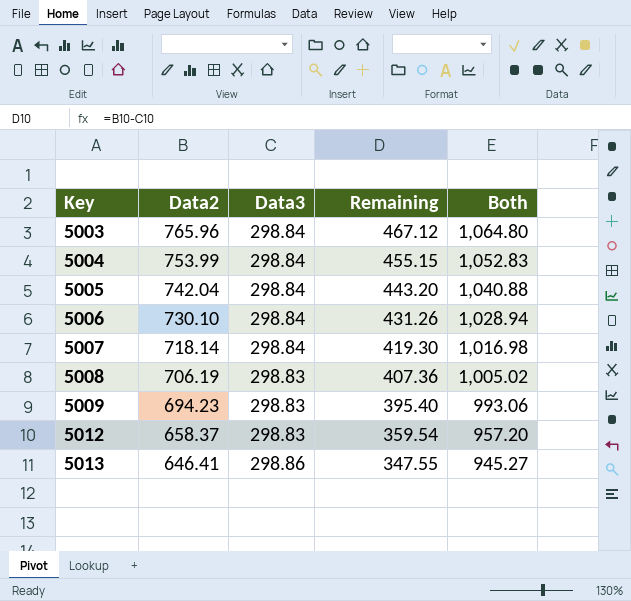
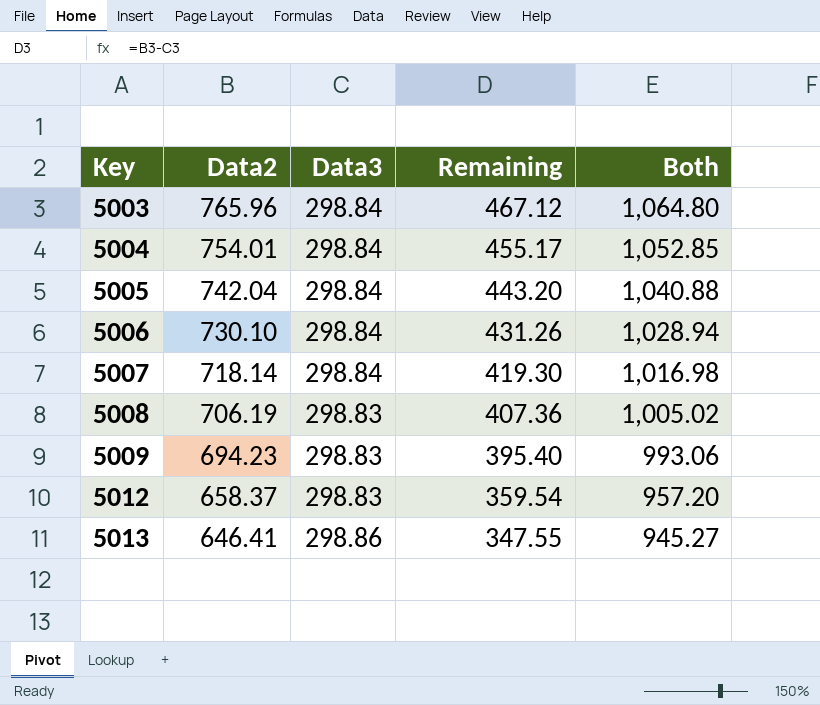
5004 | Data2: 753.99 -> 754.01
5004 | Remaining: 455.15 -> 455.17
5004 | Both: 1,052.83 -> 1,052.85

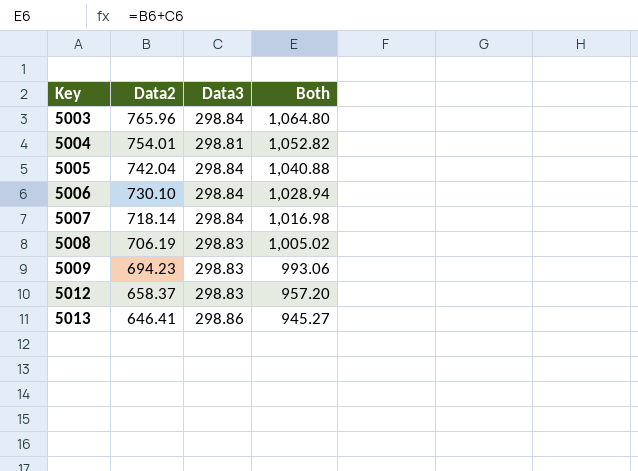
column Remaining | formula: [Data2] - [Data3] -> none
5004 | Data3: 298.84 -> 298.81
5004 | Both: 1,052.85 -> 1,052.82

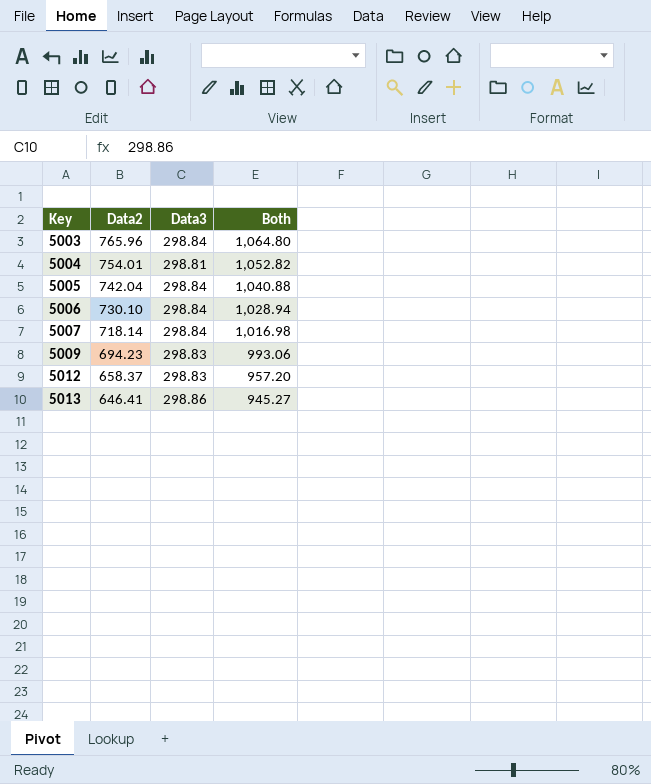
row 5008: 706.19 | 298.83 | 1,005.02 -> none

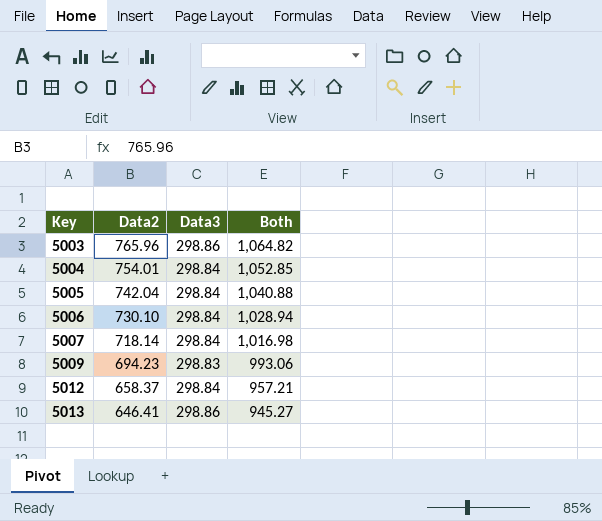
5003 | Data3: 298.84 -> 298.86
5003 | Both: 1,064.80 -> 1,064.82
5004 | Data3: 298.81 -> 298.84
5004 | Both: 1,052.82 -> 1,052.85
5012 | Data3: 298.83 -> 298.84
5012 | Both: 957.20 -> 957.21

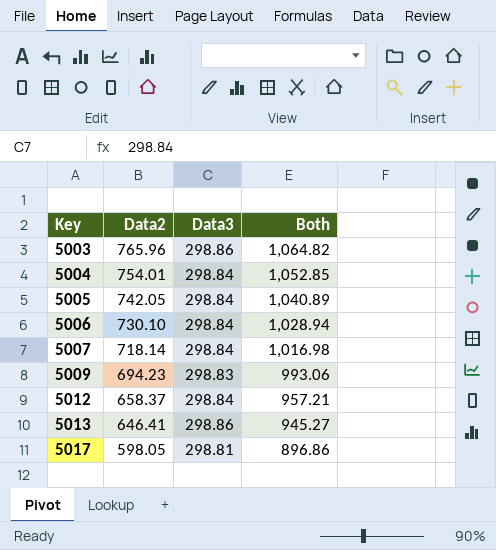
5005 | Data2: 742.04 -> 742.05
5005 | Both: 1,040.88 -> 1,040.89
row 5017: none -> 598.05 | 298.81 | 896.86

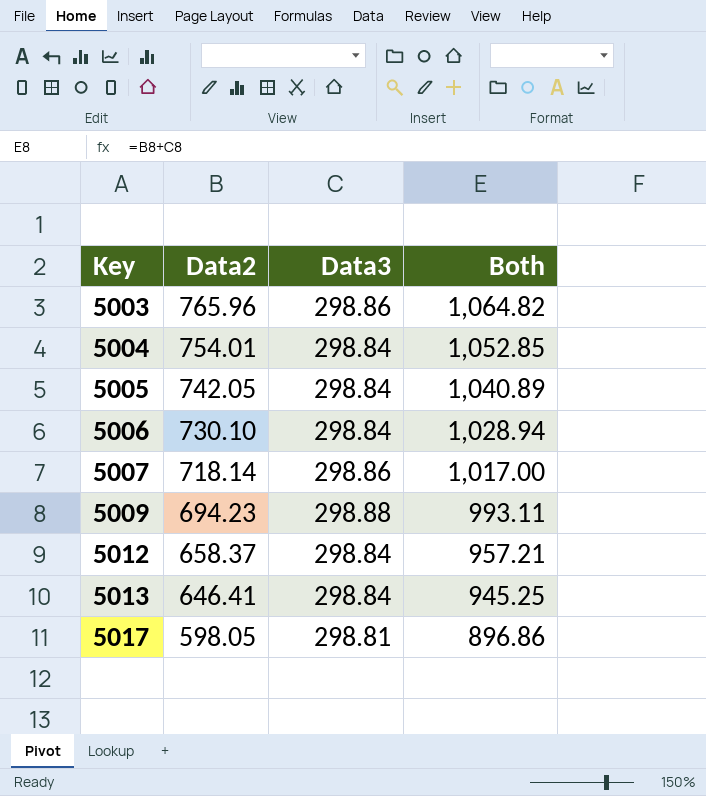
5007 | Data3: 298.84 -> 298.86
5007 | Both: 1,016.98 -> 1,017.00
5009 | Data3: 298.83 -> 298.88
5009 | Both: 993.06 -> 993.11
5013 | Data3: 298.86 -> 298.84
5013 | Both: 945.27 -> 945.25

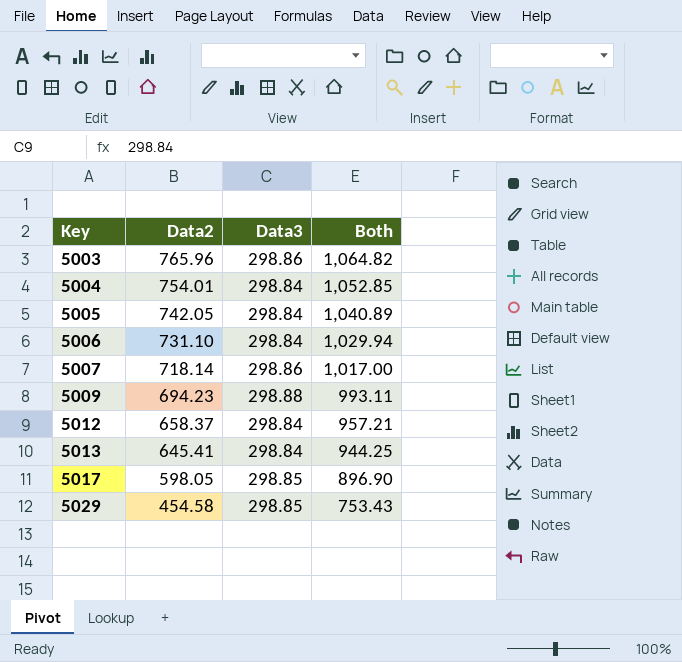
5006 | Data2: 730.10 -> 731.10
5006 | Both: 1,028.94 -> 1,029.94
5013 | Data2: 646.41 -> 645.41
5013 | Both: 945.25 -> 944.25
5017 | Data3: 298.81 -> 298.85
5017 | Both: 896.86 -> 896.90
row 5029: none -> 454.58 | 298.85 | 753.43

